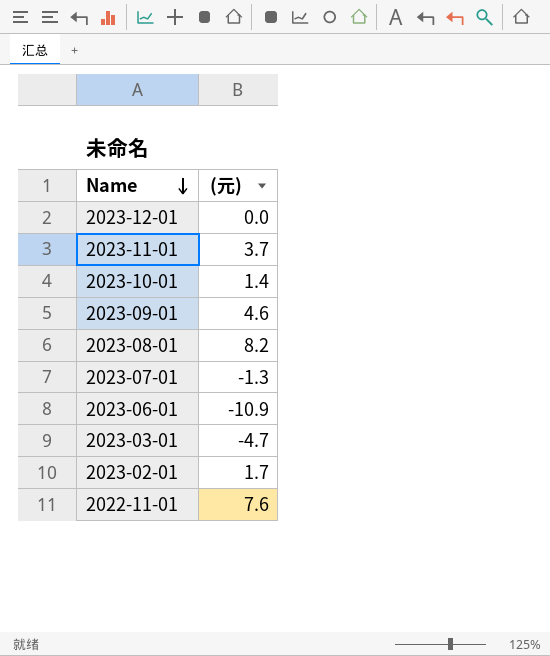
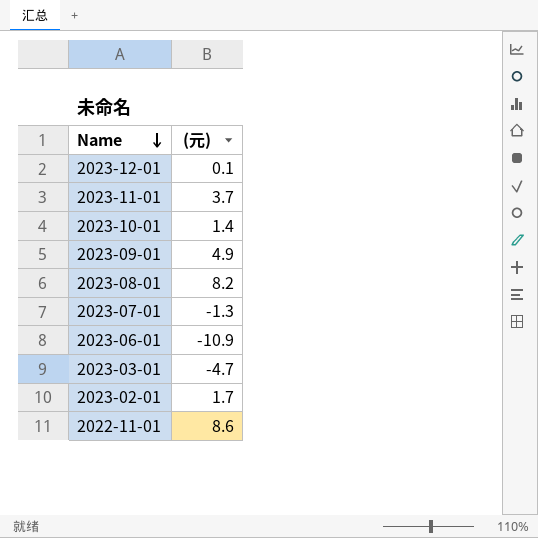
2023-12-01 | (元): 0.0 -> 0.1
2023-09-01 | (元): 4.6 -> 4.9
2022-11-01 | (元): 7.6 -> 8.6

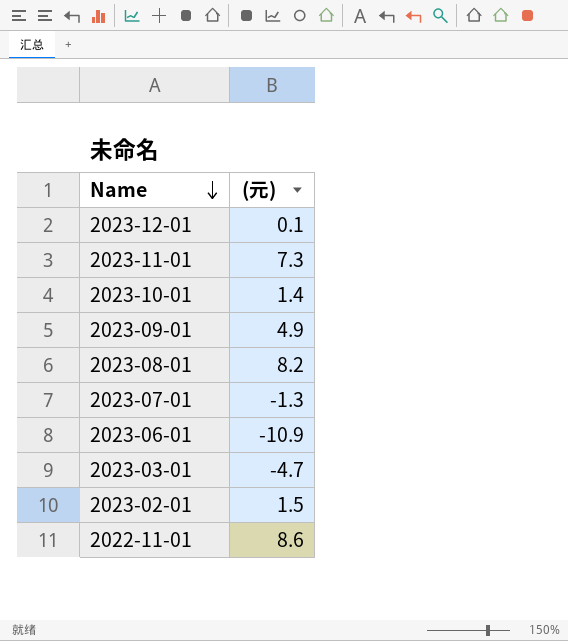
2023-11-01 | (元): 3.7 -> 7.3
2023-02-01 | (元): 1.7 -> 1.5

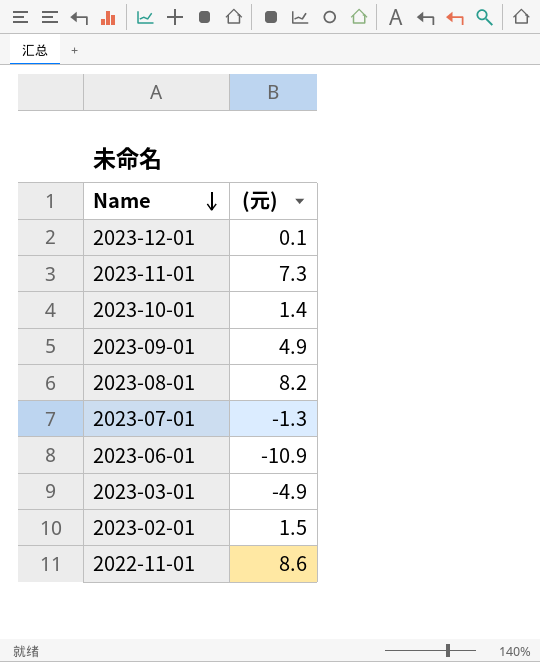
2023-03-01 | (元): -4.7 -> -4.9

